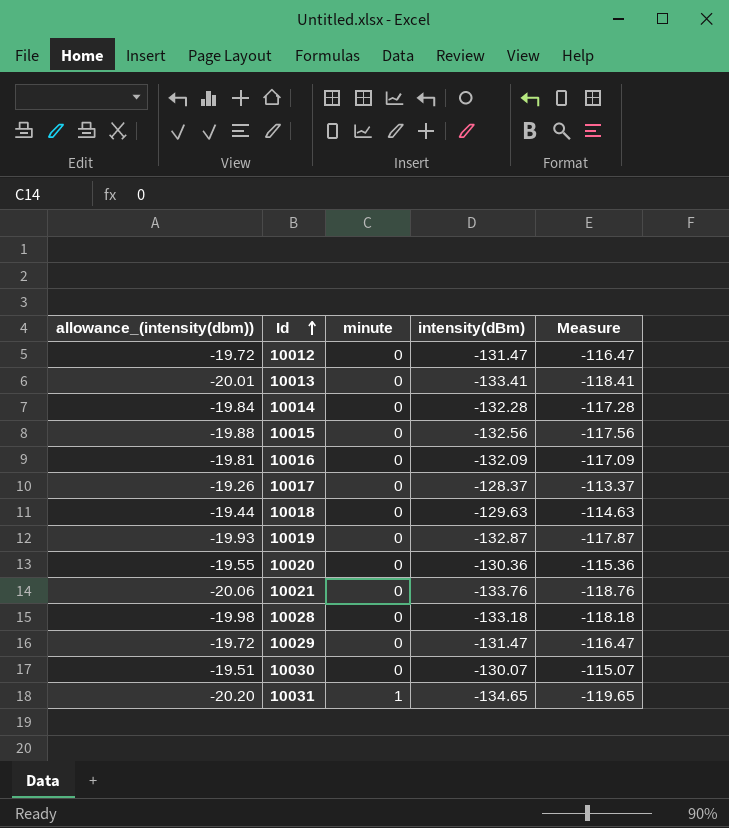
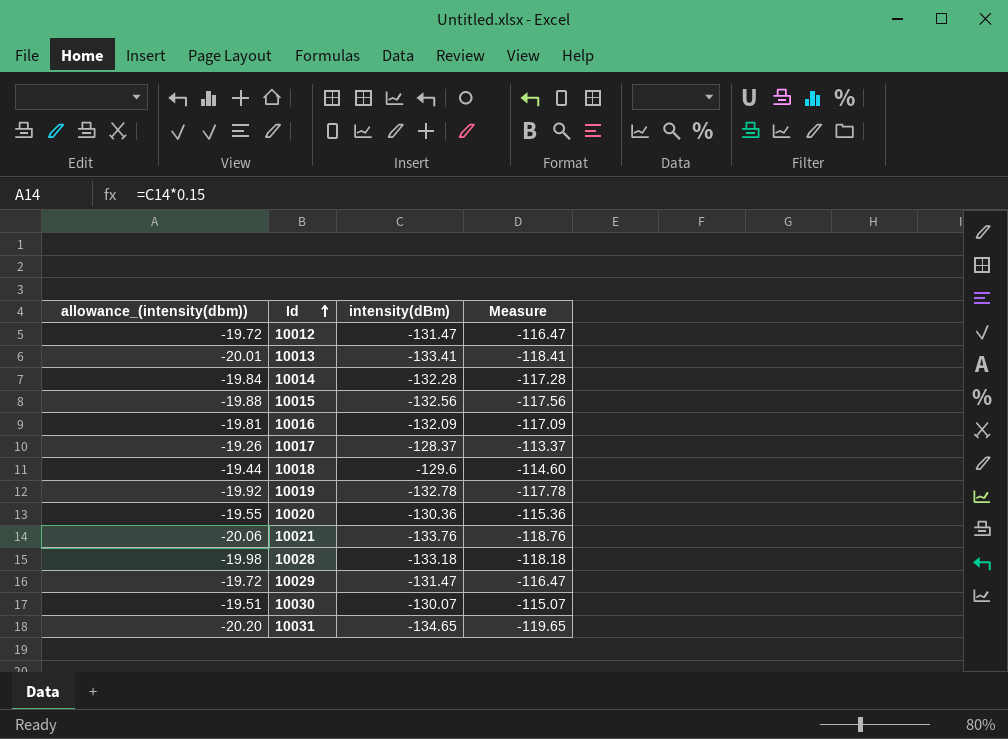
column minute | position: 3 -> none
10018 | intensity(dBm): -129.63 -> -129.6
10018 | Measure: -114.63 -> -114.60
10019 | allowance_(intensity(dbm)): -19.93 -> -19.92
10019 | intensity(dBm): -132.87 -> -132.78
10019 | Measure: -117.87 -> -117.78

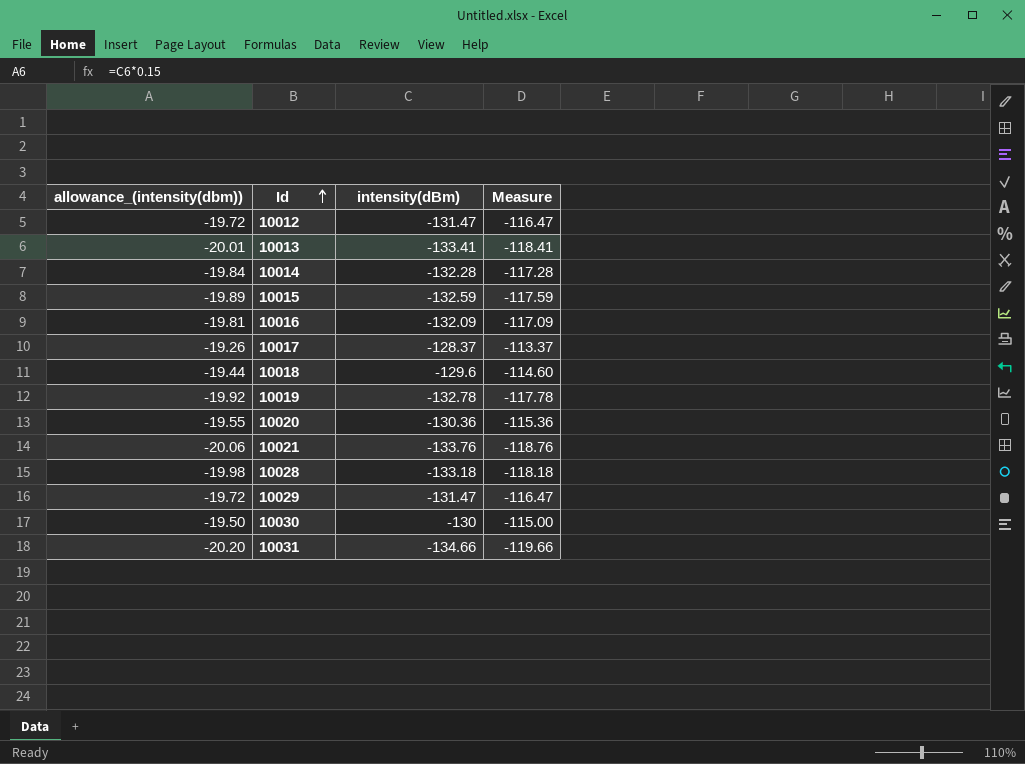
10015 | allowance_(intensity(dbm)): -19.88 -> -19.89
10015 | intensity(dBm): -132.56 -> -132.59
10015 | Measure: -117.56 -> -117.59
10030 | allowance_(intensity(dbm)): -19.51 -> -19.50
10030 | intensity(dBm): -130.07 -> -130
10030 | Measure: -115.07 -> -115.00
10031 | intensity(dBm): -134.65 -> -134.66
10031 | Measure: -119.65 -> -119.66

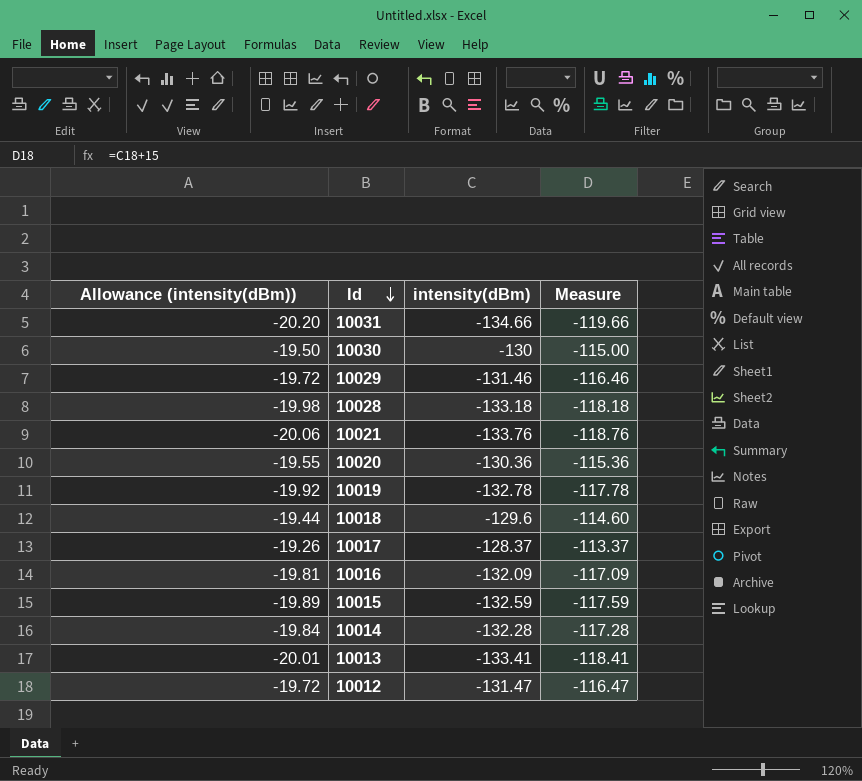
row order: Id ascending -> Id descending
column name: allowance_(intensity(dbm)) -> Allowance (intensity(dBm))
10029 | intensity(dBm): -131.47 -> -131.46
10029 | Measure: -116.47 -> -116.46

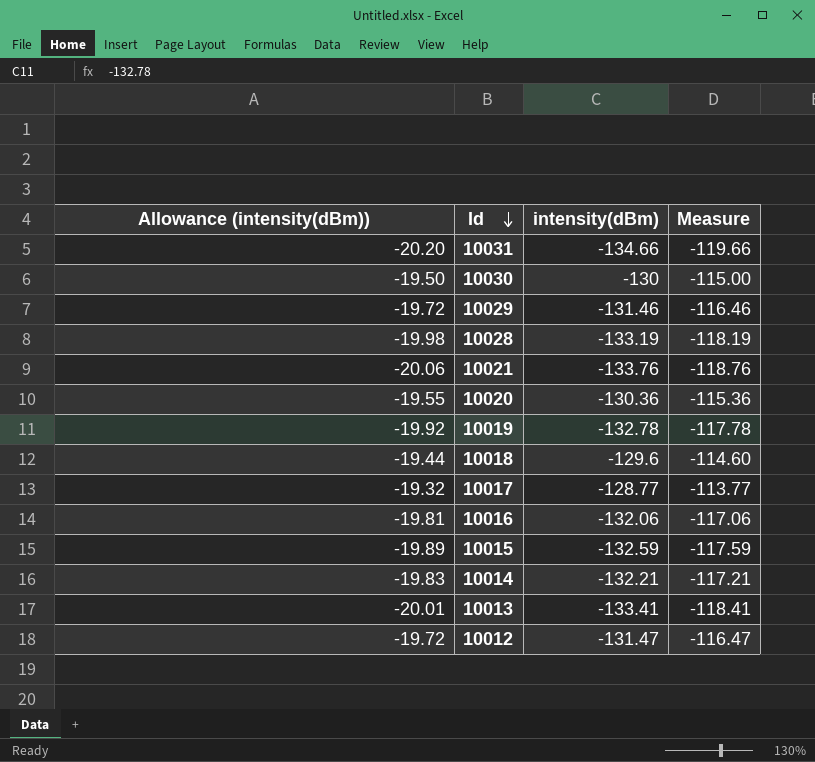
10028 | intensity(dBm): -133.18 -> -133.19
10028 | Measure: -118.18 -> -118.19
10017 | Allowance (intensity(dBm)): -19.26 -> -19.32
10017 | intensity(dBm): -128.37 -> -128.77
10017 | Measure: -113.37 -> -113.77
10016 | intensity(dBm): -132.09 -> -132.06
10016 | Measure: -117.09 -> -117.06
10014 | Allowance (intensity(dBm)): -19.84 -> -19.83
10014 | intensity(dBm): -132.28 -> -132.21
10014 | Measure: -117.28 -> -117.21

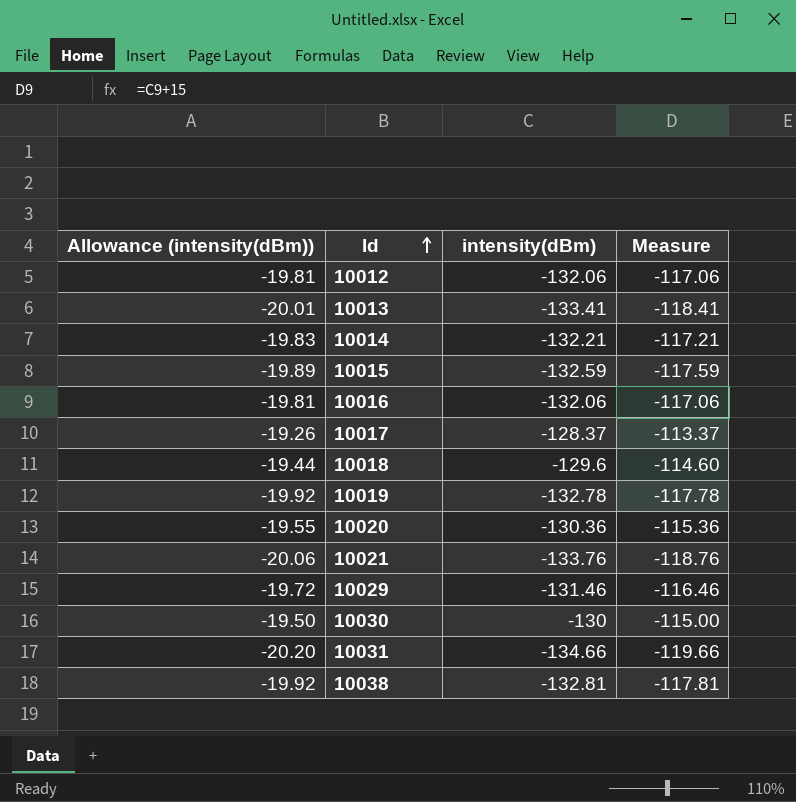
row order: Id descending -> Id ascending
row 10028: -19.98 | -133.19 | -118.19 -> none
10012 | Allowance (intensity(dBm)): -19.72 -> -19.81
10012 | intensity(dBm): -131.47 -> -132.06
10012 | Measure: -116.47 -> -117.06
10017 | Allowance (intensity(dBm)): -19.32 -> -19.26
10017 | intensity(dBm): -128.77 -> -128.37
10017 | Measure: -113.77 -> -113.37
row 10038: none -> -19.92 | -132.81 | -117.81

